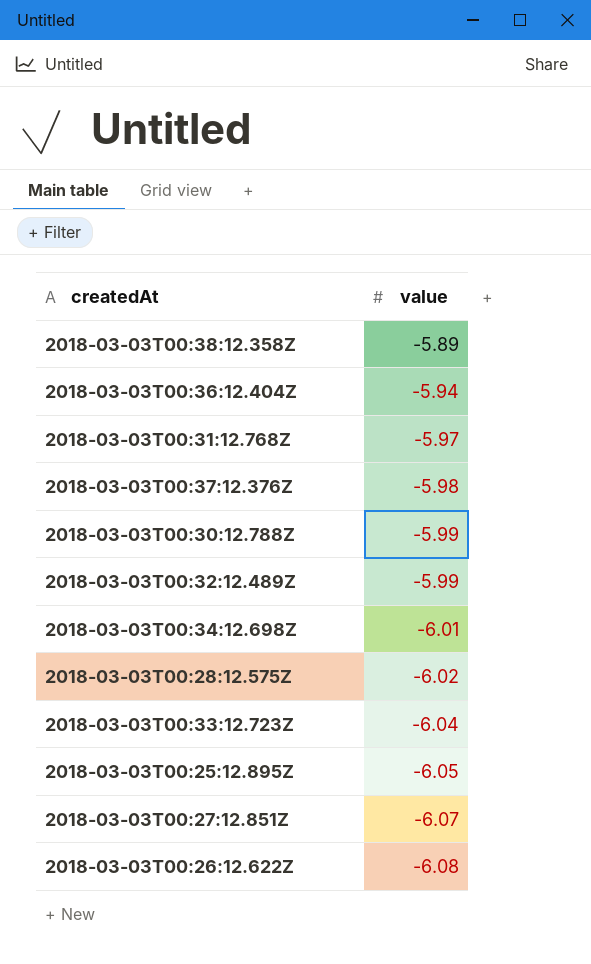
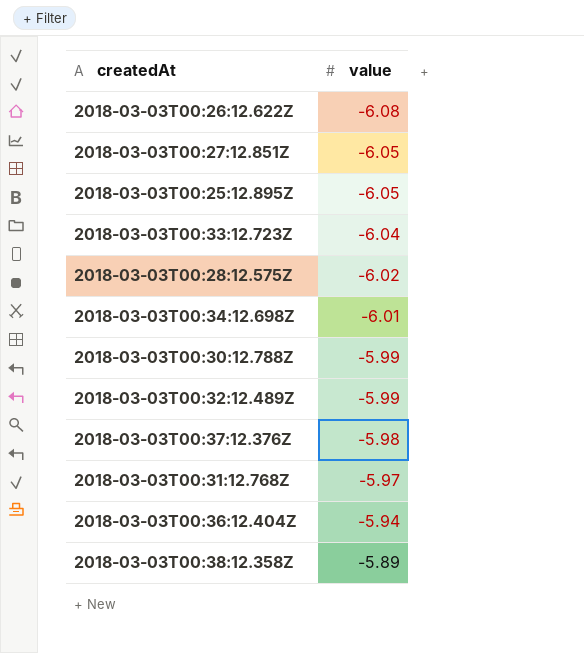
row order: value descending -> value ascending
2018-03-03T00:27:12.851Z | value: -6.07 -> -6.05

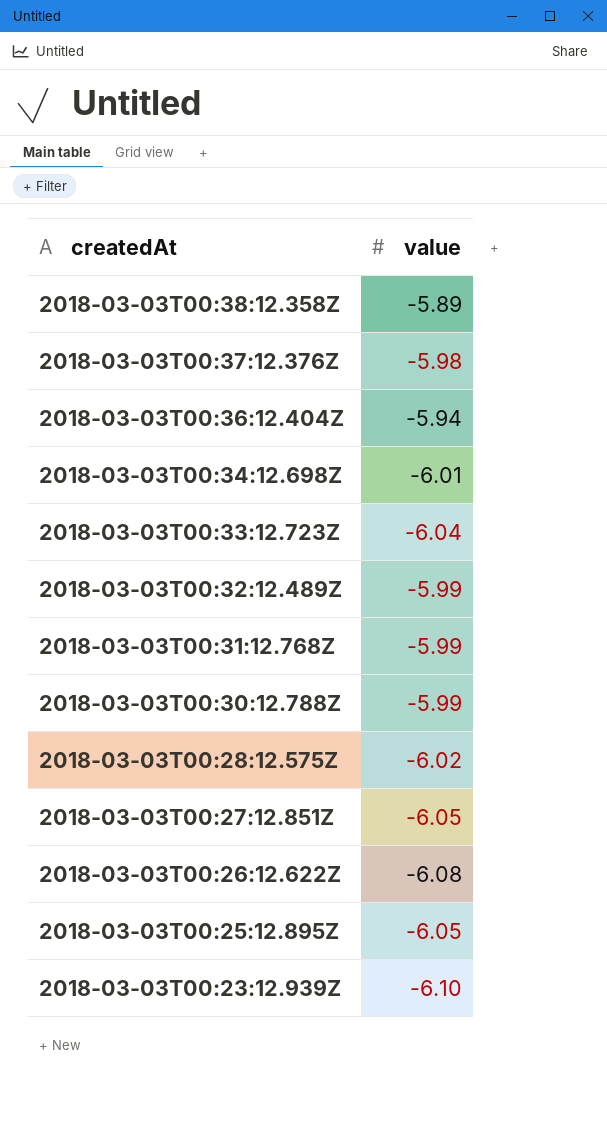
row order: value ascending -> createdAt descending
2018-03-03T00:31:12.768Z | value: -5.97 -> -5.99
row 2018-03-03T00:23:12.939Z: none -> -6.10

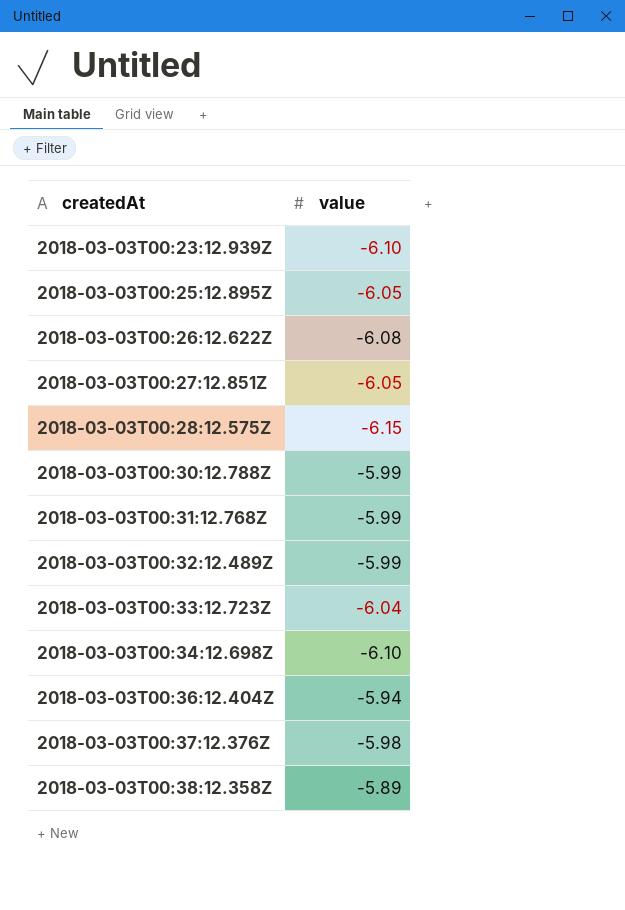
row order: createdAt descending -> createdAt ascending
2018-03-03T00:28:12.575Z | value: -6.02 -> -6.15
2018-03-03T00:34:12.698Z | value: -6.01 -> -6.10

